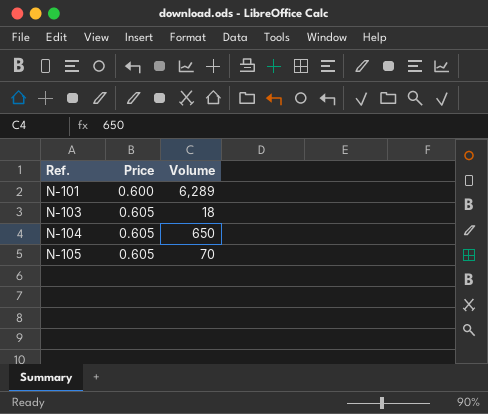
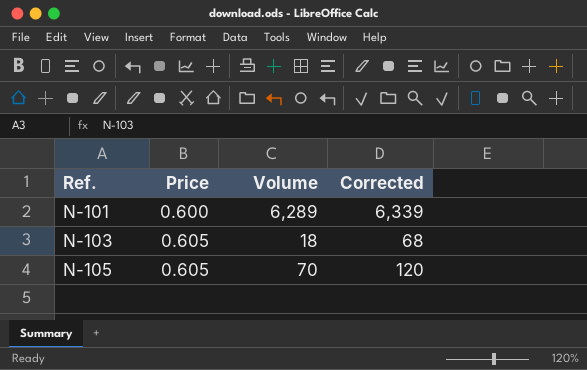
column Corrected | formula: none -> [Volume] + 50
row N-104: 0.605 | 650 -> none

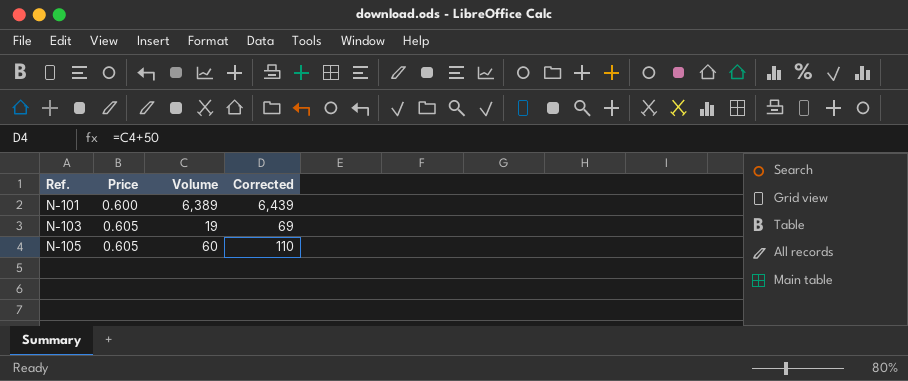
N-101 | Volume: 6,289 -> 6,389
N-101 | Corrected: 6,339 -> 6,439
N-103 | Volume: 18 -> 19
N-103 | Corrected: 68 -> 69
N-105 | Volume: 70 -> 60
N-105 | Corrected: 120 -> 110

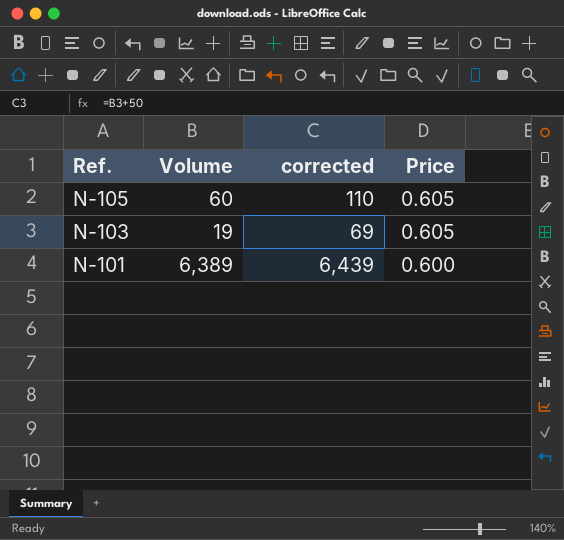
row order: Ref. ascending -> Ref. descending
column name: Corrected -> corrected
column Price | position: 2 -> 4

